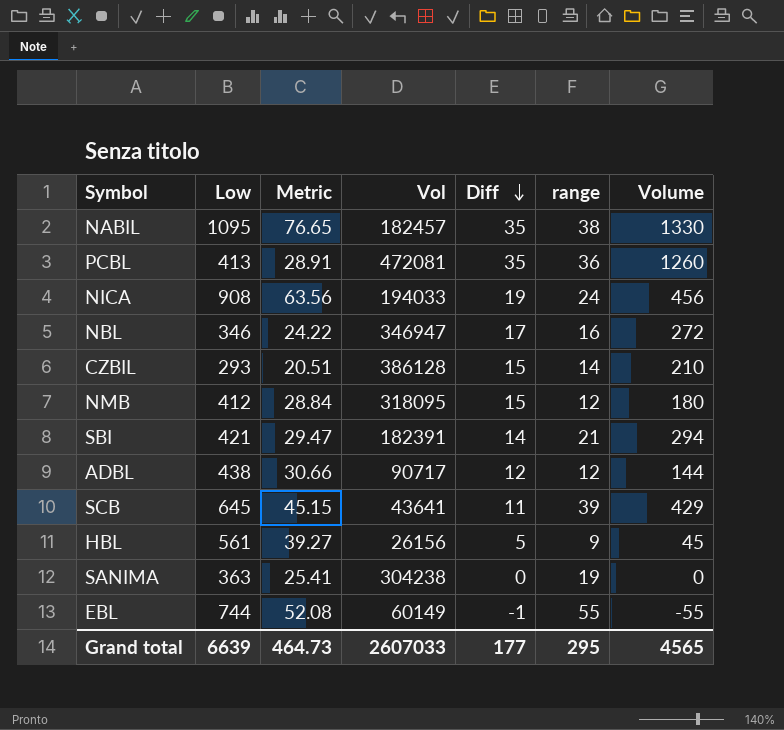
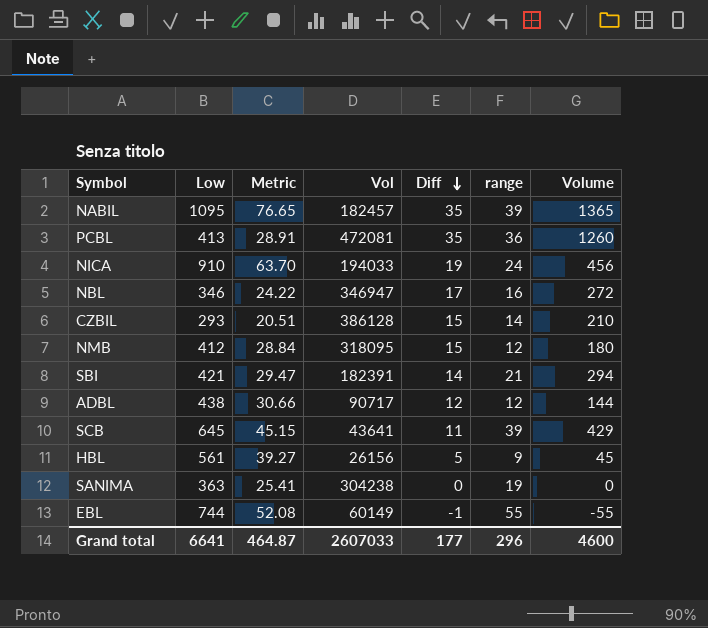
NABIL | range: 38 -> 39
NABIL | Volume: 1330 -> 1365
NICA | Low: 908 -> 910
NICA | Metric: 63.56 -> 63.70
Grand total | Low: 6639 -> 6641
Grand total | Metric: 464.73 -> 464.87
Grand total | range: 295 -> 296
Grand total | Volume: 4565 -> 4600

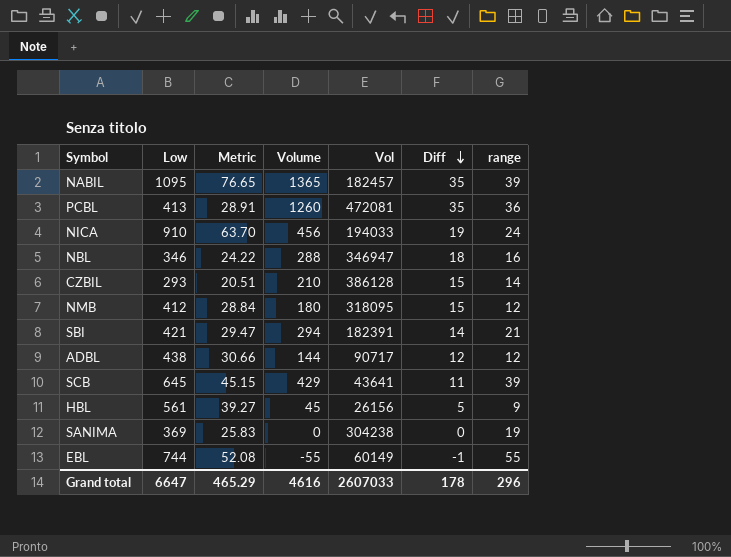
column Volume | position: 7 -> 4
NBL | Volume: 272 -> 288
NBL | Diff: 17 -> 18
SANIMA | Low: 363 -> 369
SANIMA | Metric: 25.41 -> 25.83
Grand total | Low: 6641 -> 6647
Grand total | Metric: 464.87 -> 465.29
Grand total | Volume: 4600 -> 4616
Grand total | Diff: 177 -> 178

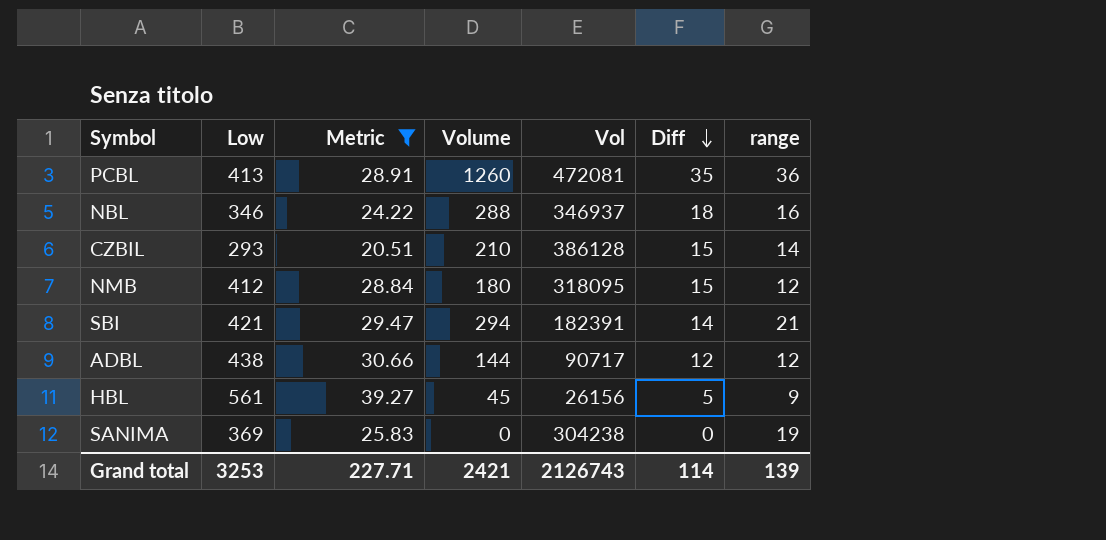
filter: none -> Metric <= 39.27
NBL | Vol: 346947 -> 346937
Grand total | Low: 6647 -> 3253
Grand total | Metric: 465.29 -> 227.71
Grand total | Volume: 4616 -> 2421
Grand total | Vol: 2607033 -> 2126743
Grand total | Diff: 178 -> 114
Grand total | range: 296 -> 139

